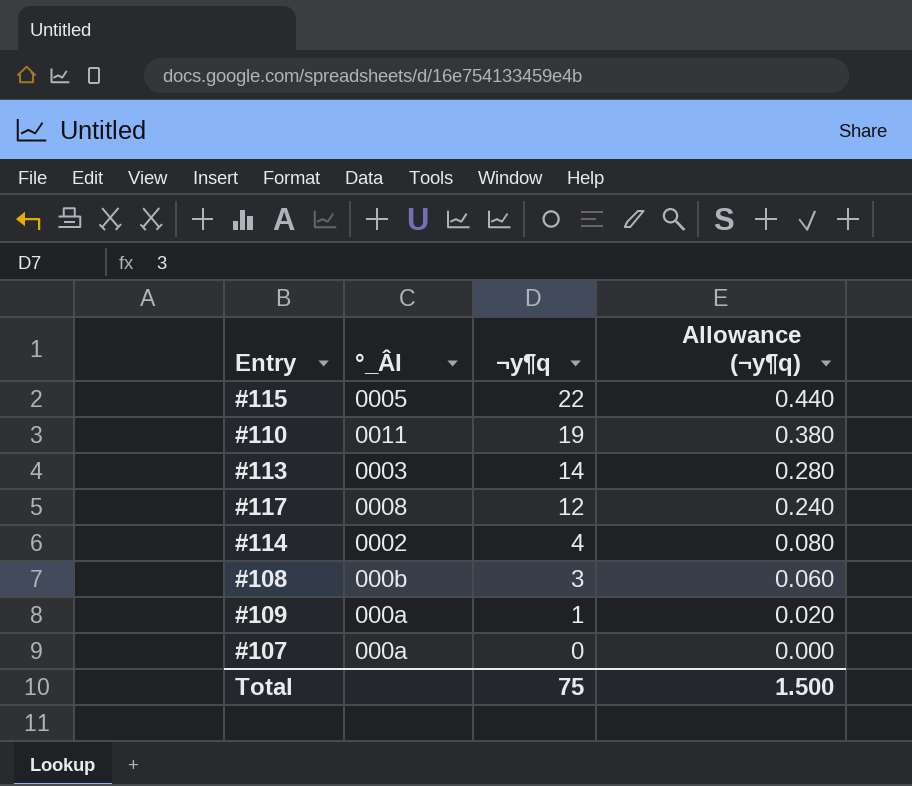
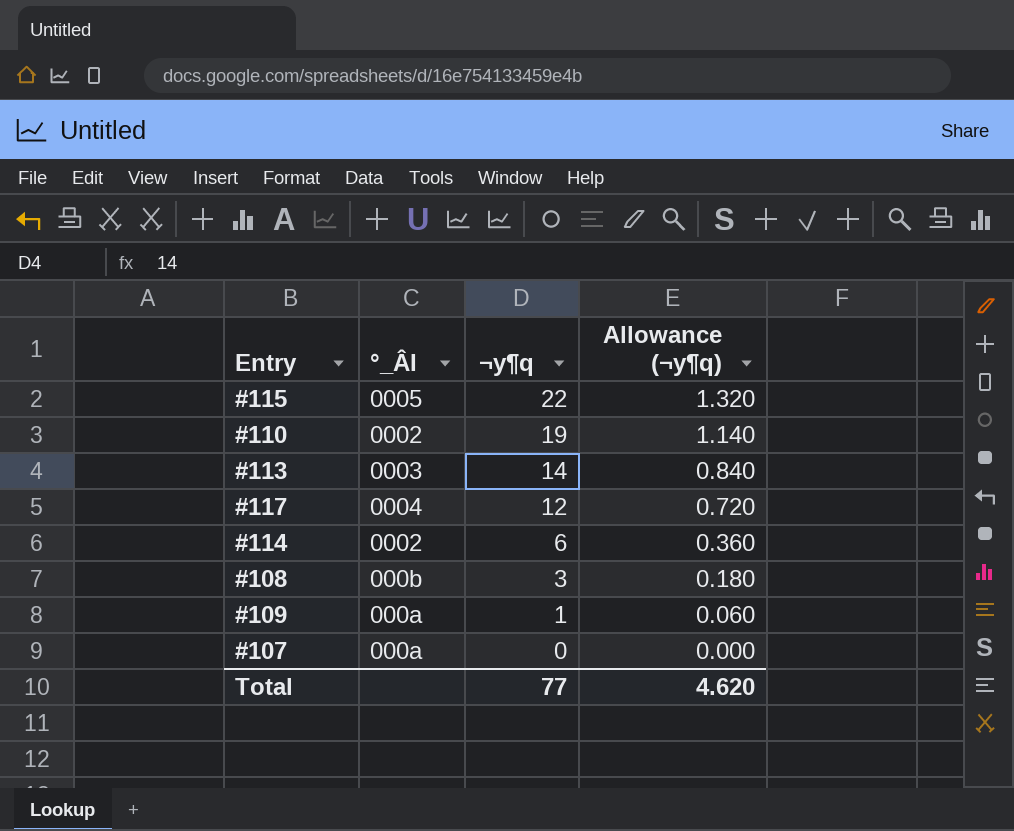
column Allowance (¬y¶q) | formula: [¬y¶q] * 0.02 -> [¬y¶q] * 0.06
#110 | °_ÂI: 0011 -> 0002
#117 | °_ÂI: 0008 -> 0004
#114 | ¬y¶q: 4 -> 6
Total | ¬y¶q: 75 -> 77
Total | Allowance (¬y¶q): 1.500 -> 4.620

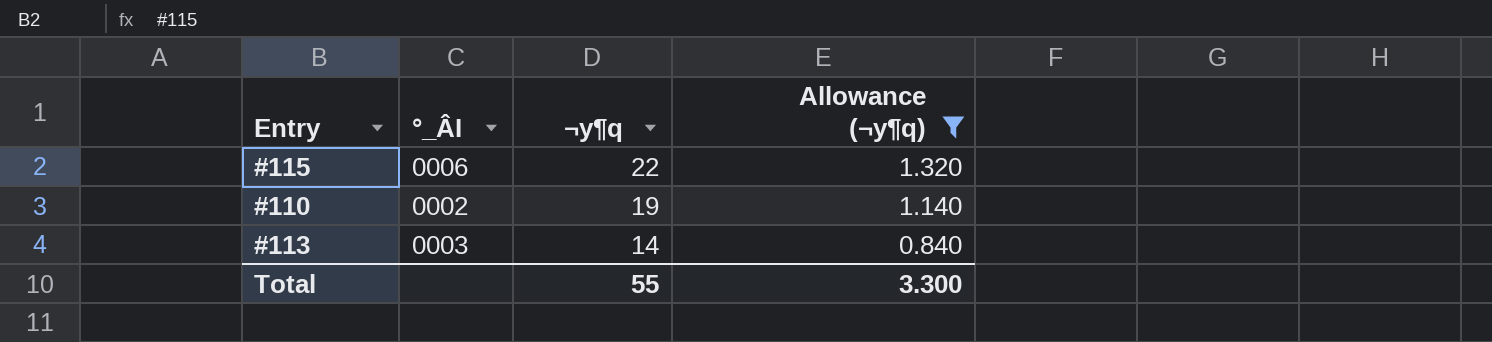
filter: none -> Allowance (¬y¶q) >= 0.840
#115 | °_ÂI: 0005 -> 0006
Total | ¬y¶q: 77 -> 55
Total | Allowance (¬y¶q): 4.620 -> 3.300

